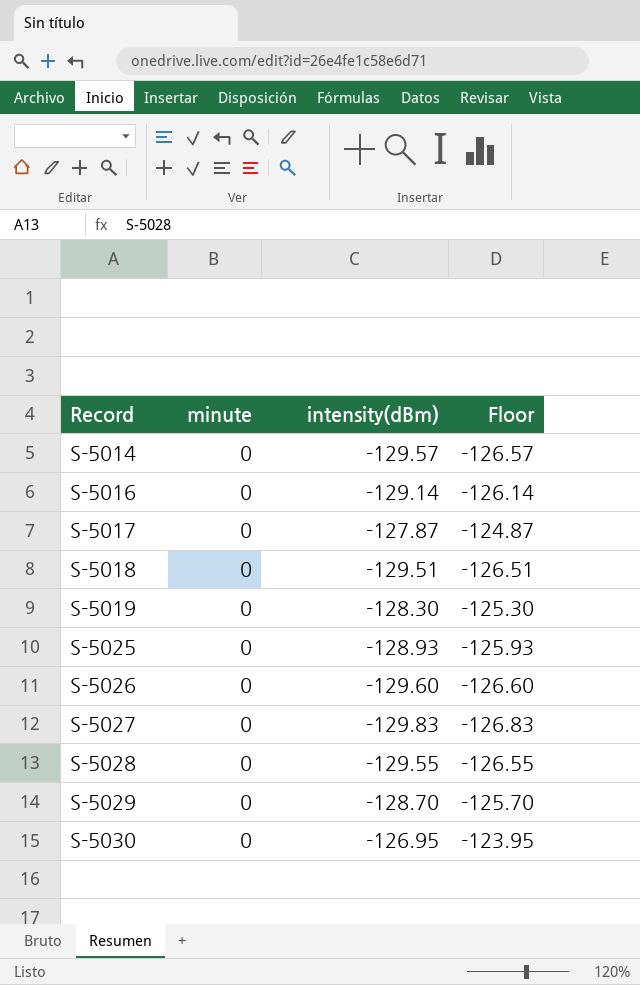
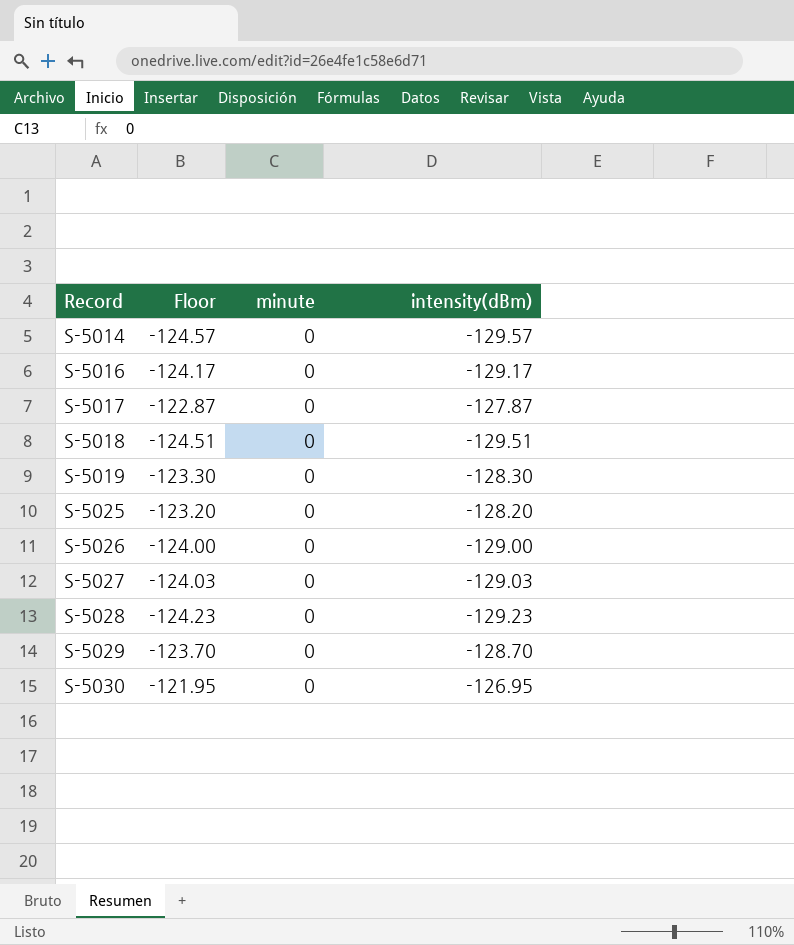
column Floor | formula: [intensity(dBm)] + 3 -> [intensity(dBm)] + 5
column Floor | position: 4 -> 2
S-5016 | intensity(dBm): -129.14 -> -129.17
S-5025 | intensity(dBm): -128.93 -> -128.20
S-5026 | intensity(dBm): -129.60 -> -129.00
S-5027 | intensity(dBm): -129.83 -> -129.03
S-5028 | intensity(dBm): -129.55 -> -129.23

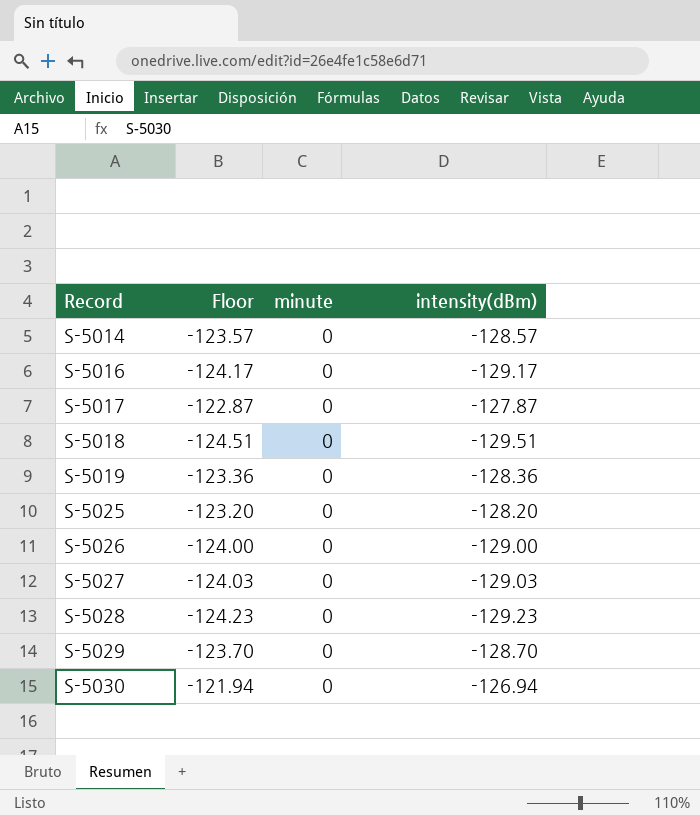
S-5014 | Floor: -124.57 -> -123.57
S-5014 | intensity(dBm): -129.57 -> -128.57
S-5019 | Floor: -123.30 -> -123.36
S-5019 | intensity(dBm): -128.30 -> -128.36
S-5030 | Floor: -121.95 -> -121.94
S-5030 | intensity(dBm): -126.95 -> -126.94

